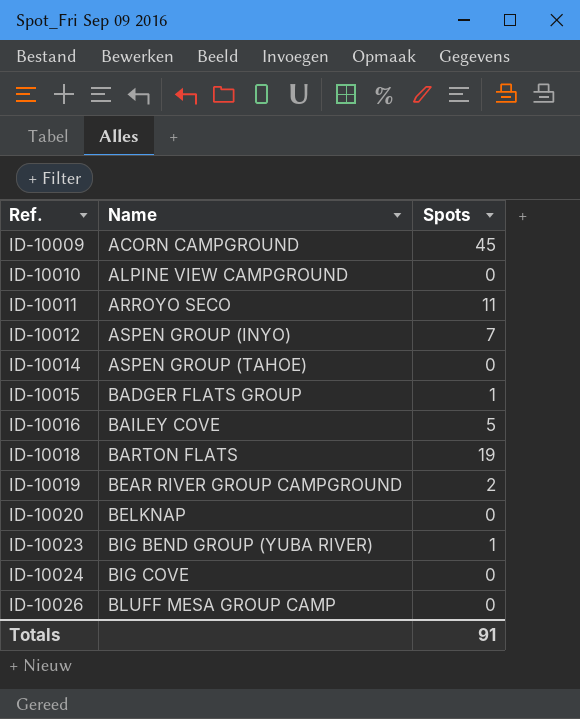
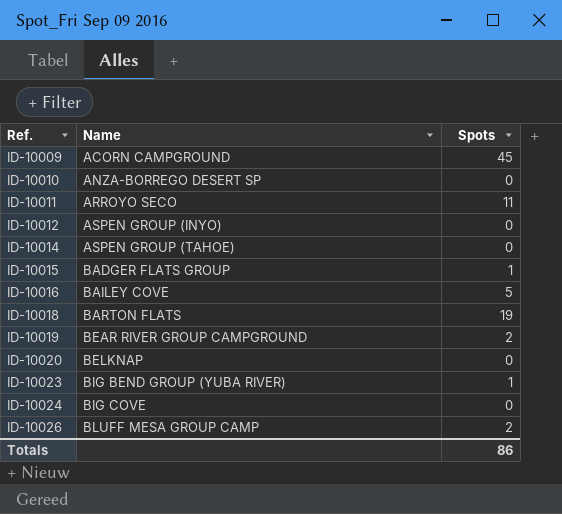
ID-10010 | Name: ALPINE VIEW CAMPGROUND -> ANZA-BORREGO DESERT SP
ID-10012 | Spots: 7 -> 0
ID-10026 | Spots: 0 -> 2
Totals | Spots: 91 -> 86

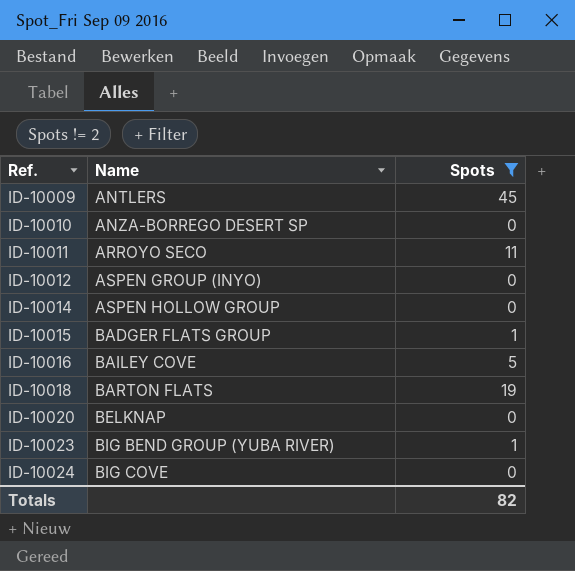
filter: none -> Spots != 2
ID-10009 | Name: ACORN CAMPGROUND -> ANTLERS
ID-10014 | Name: ASPEN GROUP (TAHOE) -> ASPEN HOLLOW GROUP
Totals | Spots: 86 -> 82

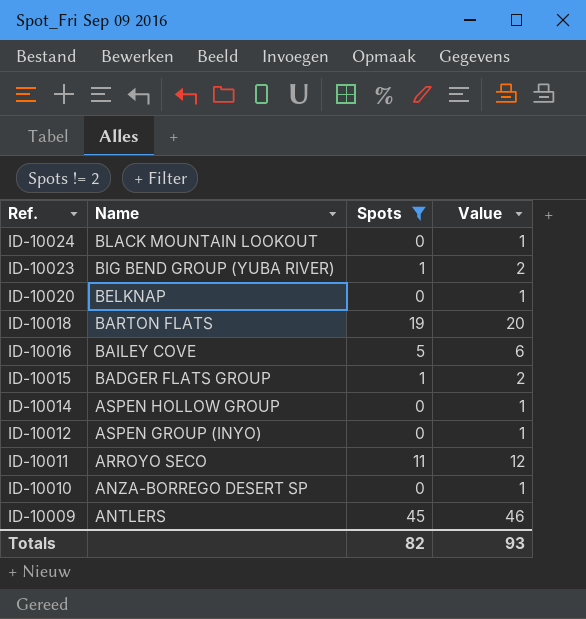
row order: Ref. ascending -> Ref. descending
column Value | formula: none -> [Spots] + 1
ID-10024 | Name: BIG COVE -> BLACK MOUNTAIN LOOKOUT

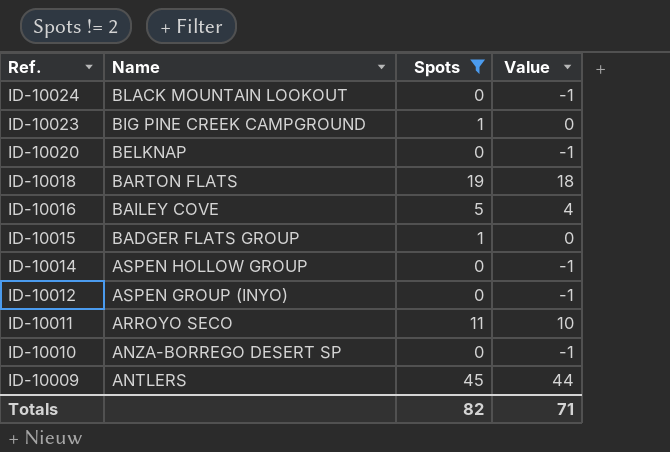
column Value | formula: [Spots] + 1 -> [Spots] - 1
ID-10023 | Name: BIG BEND GROUP (YUBA RIVER) -> BIG PINE CREEK CAMPGROUND
Totals | Value: 93 -> 71

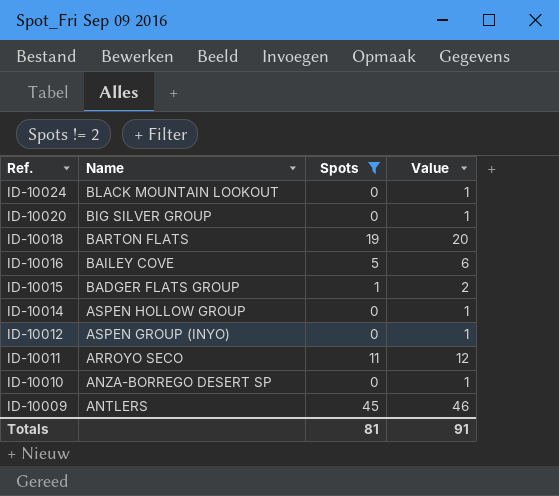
column Value | formula: [Spots] - 1 -> [Spots] + 1
row ID-10023: BIG PINE CREEK CAMPGROUND | 1 | 0 -> none
ID-10020 | Name: BELKNAP -> BIG SILVER GROUP
Totals | Spots: 82 -> 81
Totals | Value: 71 -> 91

